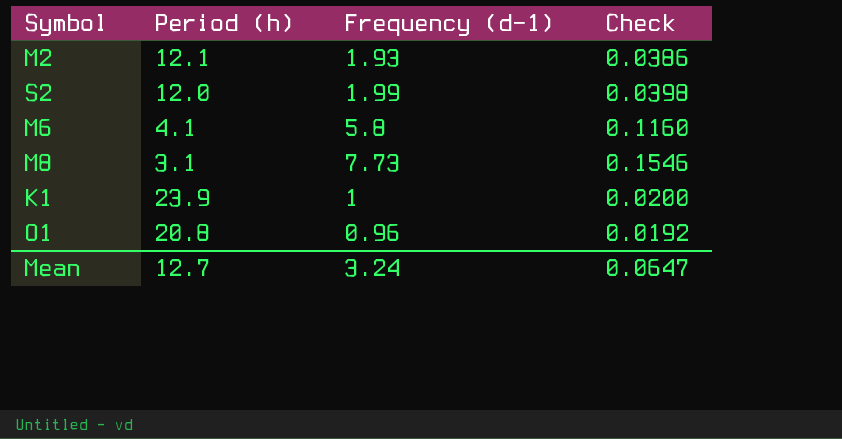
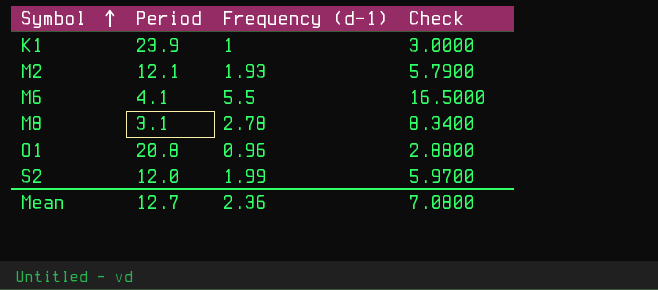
row order: none -> Symbol ascending
column name: Period (h) -> Period
column Check | formula: [Frequency (d−1)] * 0.02 -> [Frequency (d−1)] * 3
M6 | Frequency (d−1): 5.8 -> 5.5
M8 | Frequency (d−1): 7.73 -> 2.78
Mean | Frequency (d−1): 3.24 -> 2.36
Mean | Check: 0.0647 -> 7.0800

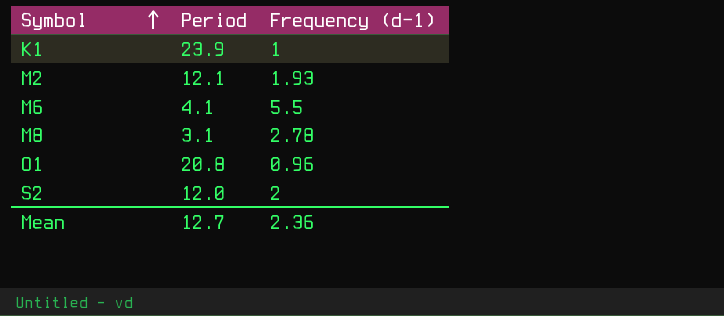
column Check | formula: [Frequency (d−1)] * 3 -> none
S2 | Frequency (d−1): 1.99 -> 2

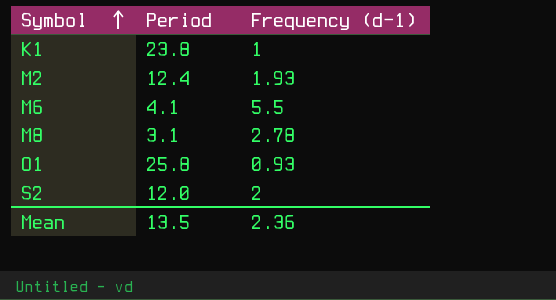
K1 | Period: 23.9 -> 23.8
M2 | Period: 12.1 -> 12.4
O1 | Period: 20.8 -> 25.8
O1 | Frequency (d−1): 0.96 -> 0.93
Mean | Period: 12.7 -> 13.5

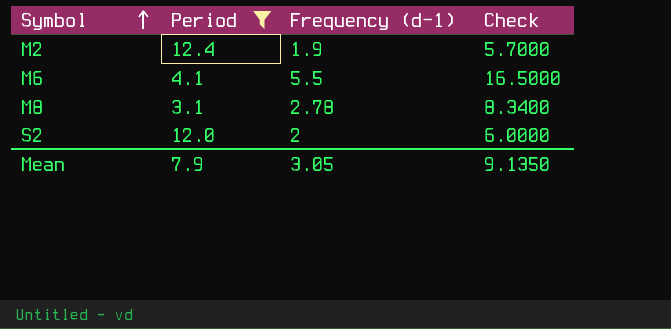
filter: none -> Period <= 12.4
column Check | formula: none -> [Frequency (d−1)] * 3
M2 | Frequency (d−1): 1.93 -> 1.9
Mean | Period: 13.5 -> 7.9
Mean | Frequency (d−1): 2.36 -> 3.05

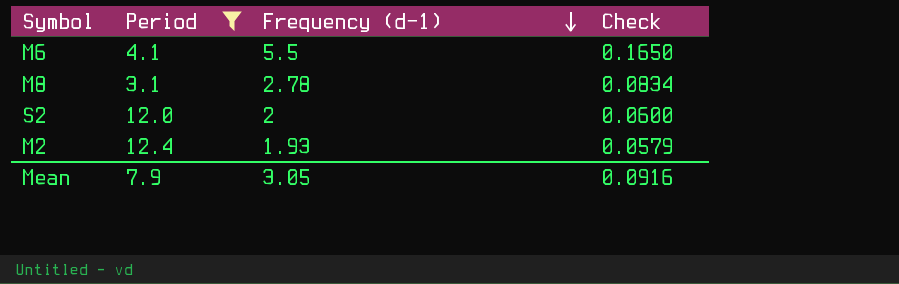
row order: Symbol ascending -> Frequency (d−1) descending
column Check | formula: [Frequency (d−1)] * 3 -> [Frequency (d−1)] * 0.03
M2 | Frequency (d−1): 1.9 -> 1.93
Mean | Check: 9.1350 -> 0.0916

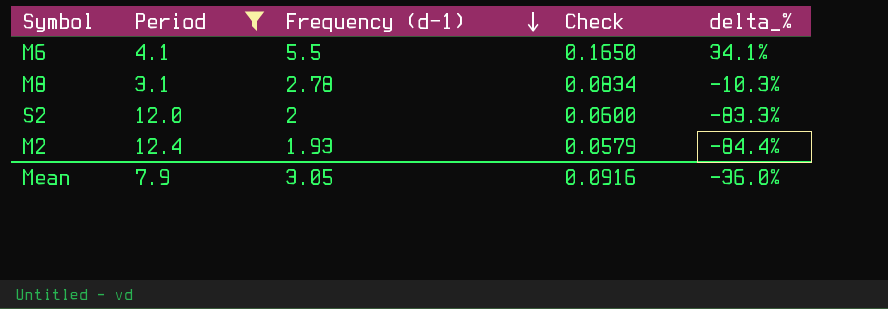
column delta_% | formula: none -> ([Frequency (d−1)] - [Period]) / [Period]

